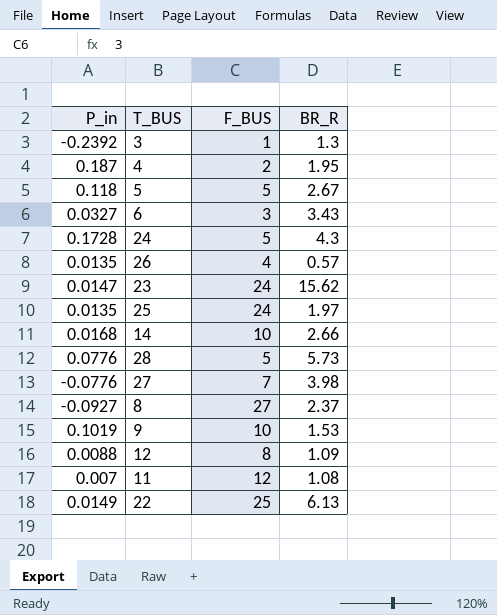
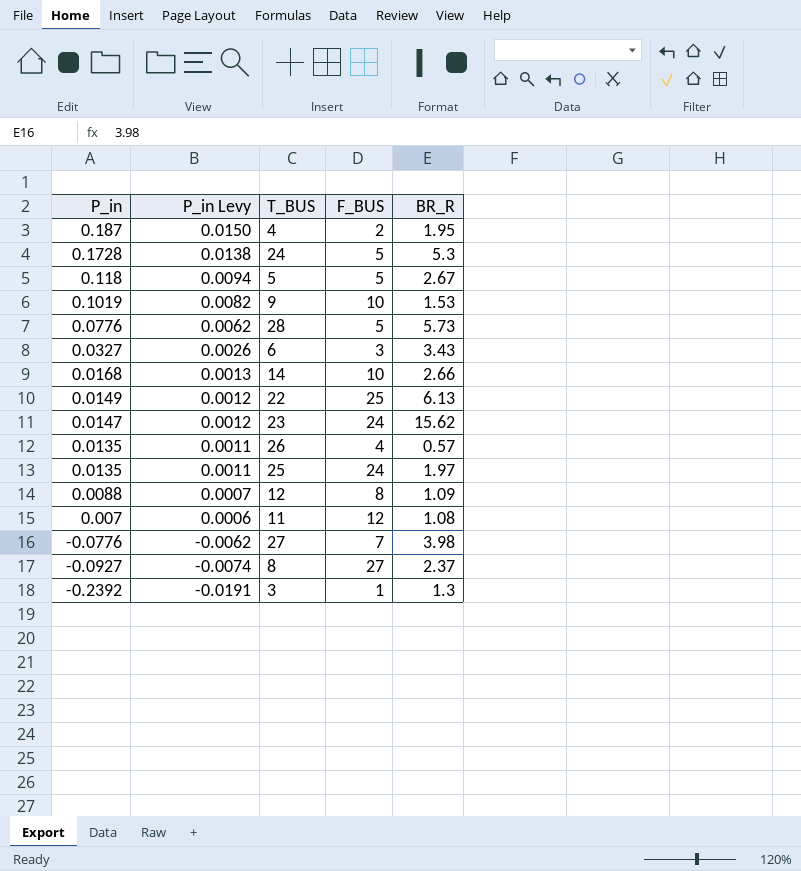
row order: none -> P_in descending
column P_in Levy | formula: none -> [P_in] * 0.08
24 | BR_R: 4.3 -> 5.3

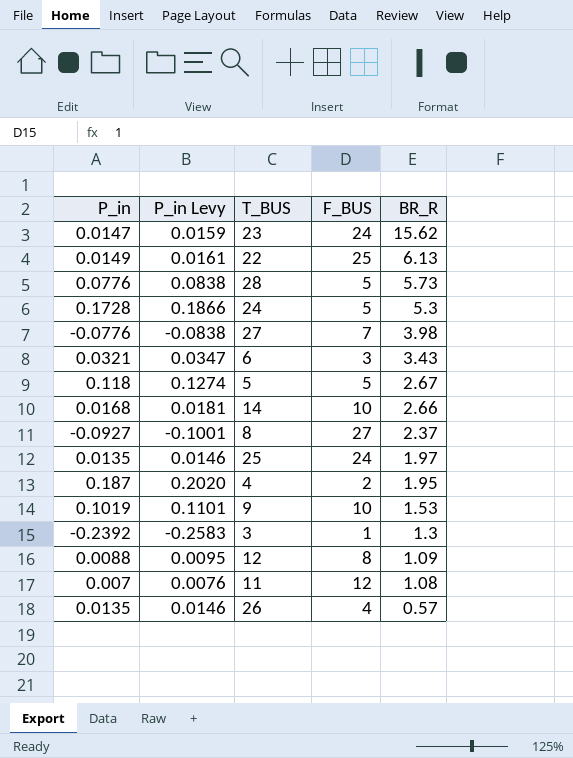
row order: P_in descending -> BR_R descending
column P_in Levy | formula: [P_in] * 0.08 -> [P_in] * 1.08
6 | P_in: 0.0327 -> 0.0321

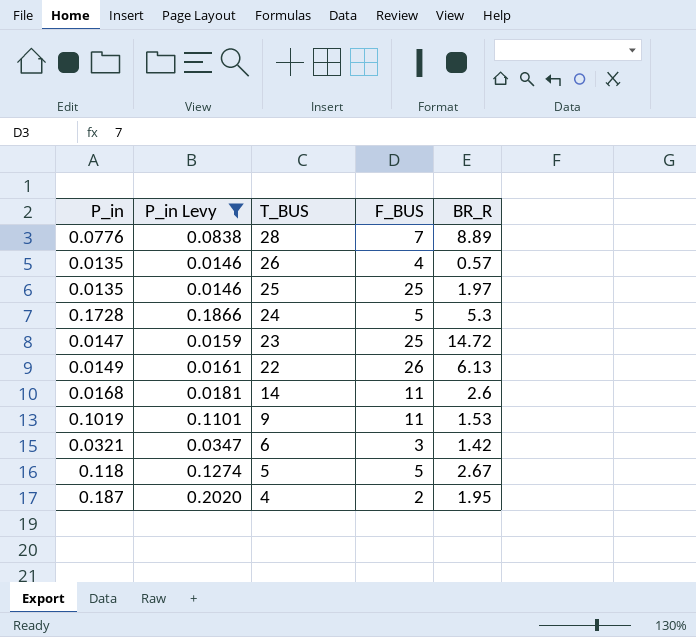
filter: none -> P_in Levy >= 0.0146
row order: BR_R descending -> T_BUS descending
28 | F_BUS: 5 -> 7
28 | BR_R: 5.73 -> 8.89
25 | F_BUS: 24 -> 25
23 | F_BUS: 24 -> 25
23 | BR_R: 15.62 -> 14.72
22 | F_BUS: 25 -> 26
14 | F_BUS: 10 -> 11
14 | BR_R: 2.66 -> 2.6
9 | F_BUS: 10 -> 11
6 | BR_R: 3.43 -> 1.42

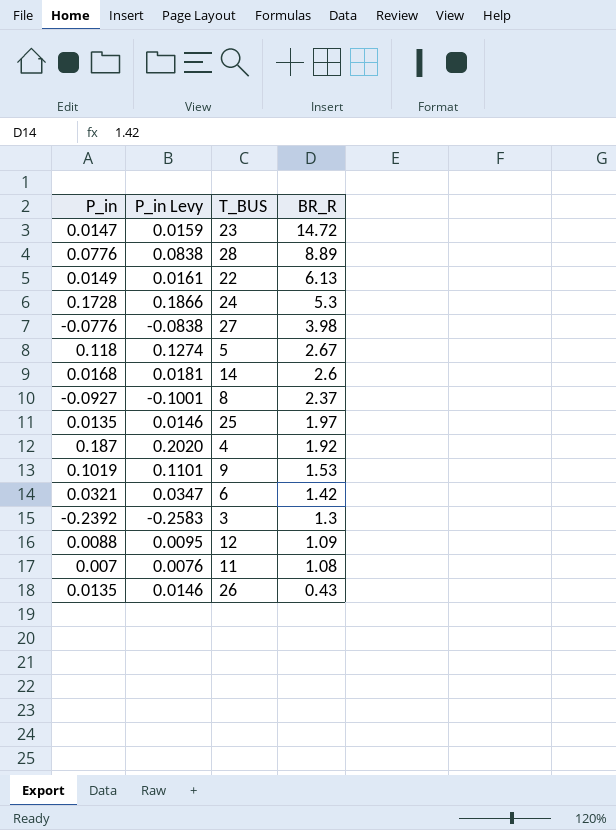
filter: P_in Levy >= 0.0146 -> none
row order: T_BUS descending -> BR_R descending
column F_BUS | position: 4 -> none
4 | BR_R: 1.95 -> 1.92
26 | BR_R: 0.57 -> 0.43

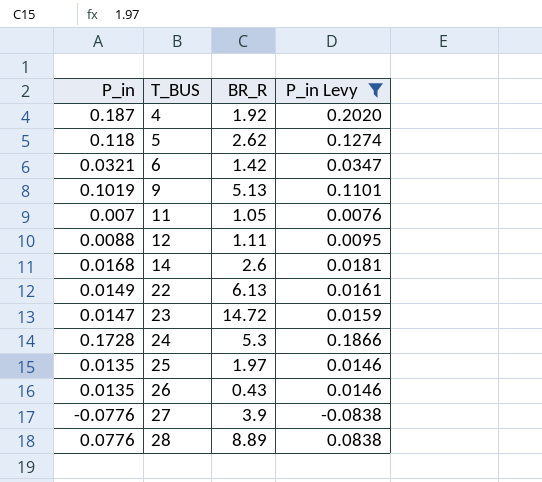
filter: none -> P_in Levy >= -0.0838
row order: BR_R descending -> T_BUS ascending
column P_in Levy | position: 2 -> 4
5 | BR_R: 2.67 -> 2.62
9 | BR_R: 1.53 -> 5.13
11 | BR_R: 1.08 -> 1.05
12 | BR_R: 1.09 -> 1.11
27 | BR_R: 3.98 -> 3.9

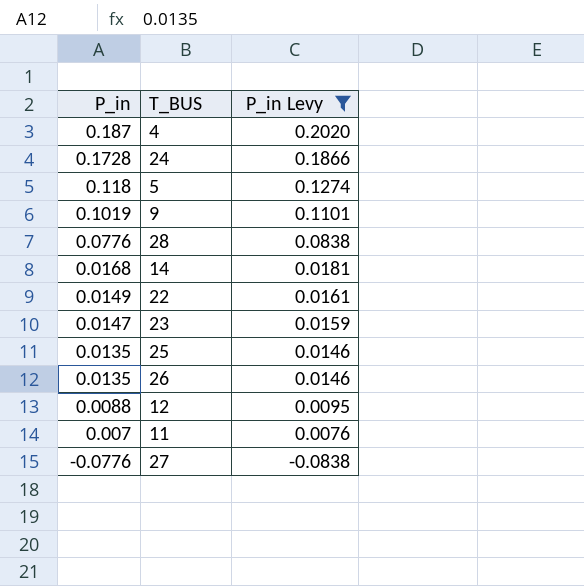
row order: T_BUS ascending -> P_in descending
column BR_R | position: 3 -> none
row 6: 0.0321 | 1.42 | 0.0347 -> none

